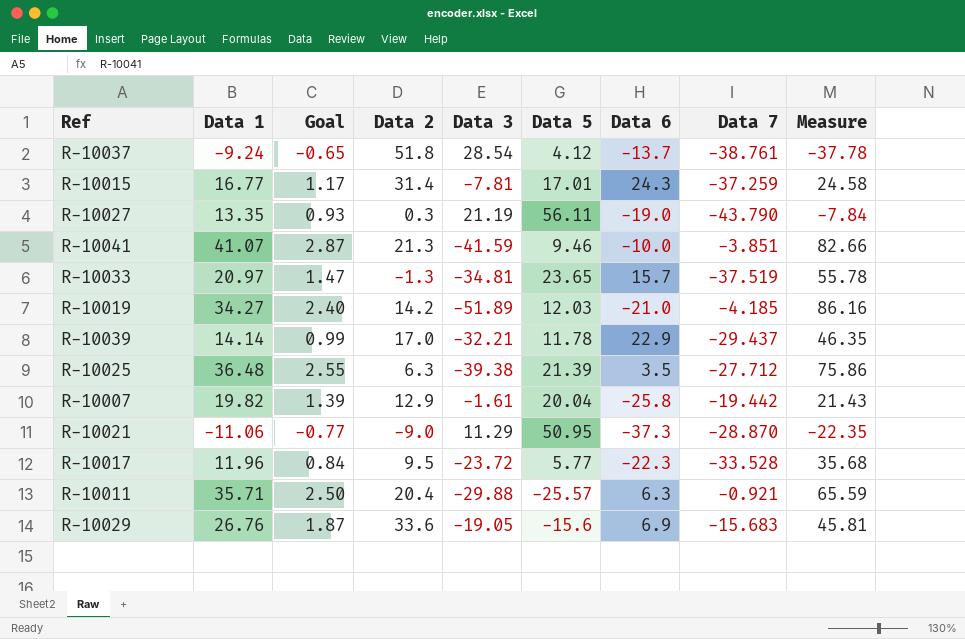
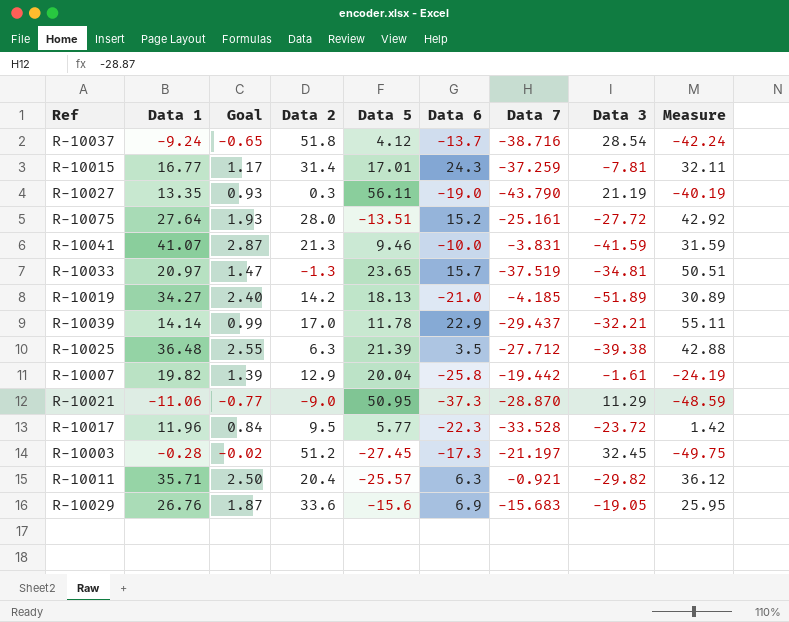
column Data 3 | position: 5 -> 8
column Measure | formula: [Data 1] - [Data 3] -> [Data 6] - [Data 3]
R-10037 | Data 7: -38.761 -> -38.716
row R-10075: none -> 27.64 | 1.93 | 28.0 | -13.51 | 15.2 | -25.161 | -27.72 | 42.92
R-10041 | Data 7: -3.851 -> -3.831
R-10019 | Data 5: 12.03 -> 18.13
row R-10003: none -> -0.28 | -0.02 | 51.2 | -27.45 | -17.3 | -21.197 | 32.45 | -49.75
R-10011 | Data 3: -29.88 -> -29.82

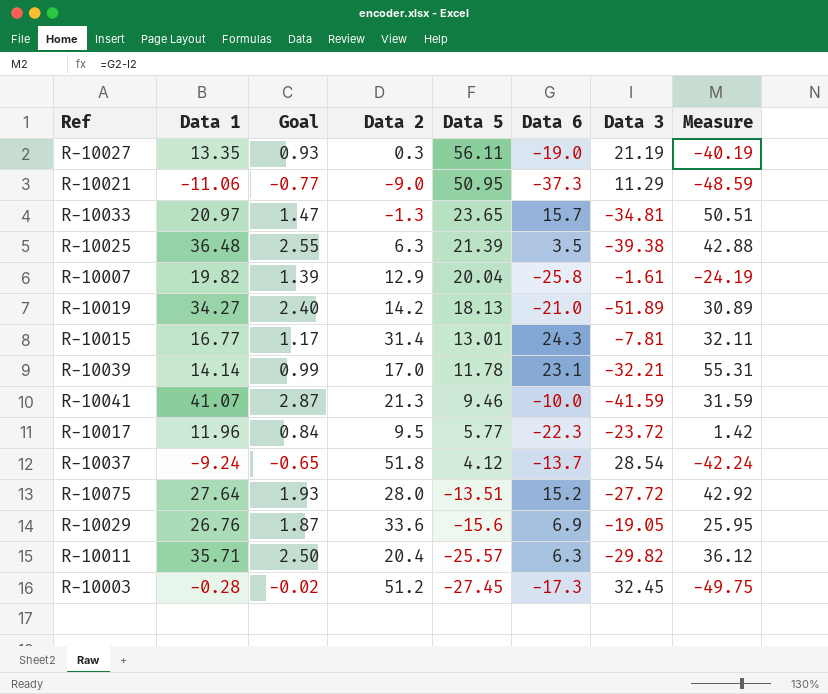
row order: none -> Data 5 descending
column Data 7 | position: 7 -> none
R-10015 | Data 5: 17.01 -> 13.01
R-10039 | Data 6: 22.9 -> 23.1
R-10039 | Measure: 55.11 -> 55.31

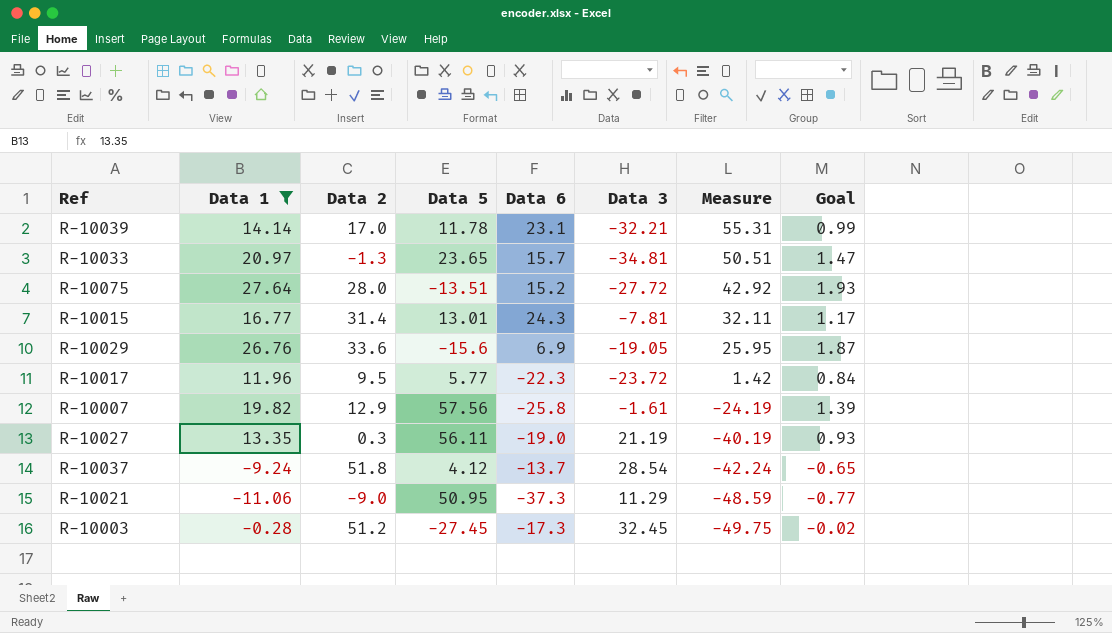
filter: none -> Data 1 <= 27.64
row order: Data 5 descending -> Measure descending
column Goal | position: 3 -> 8
R-10007 | Data 5: 20.04 -> 57.56

